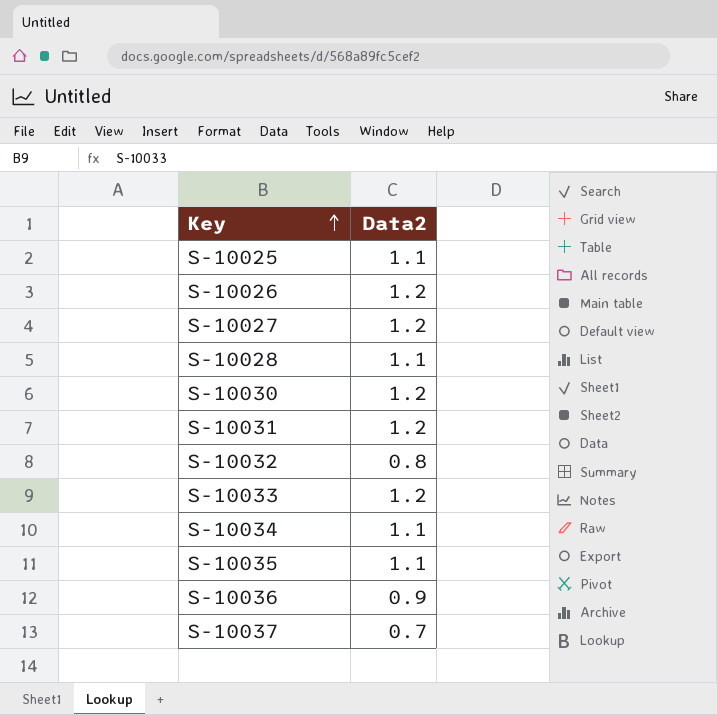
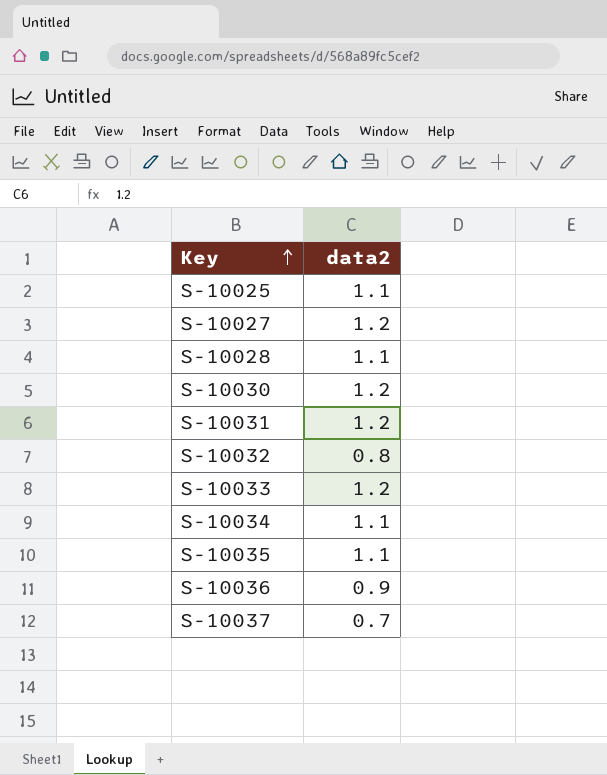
column name: Data2 -> data2
row S-10026: 1.2 -> none

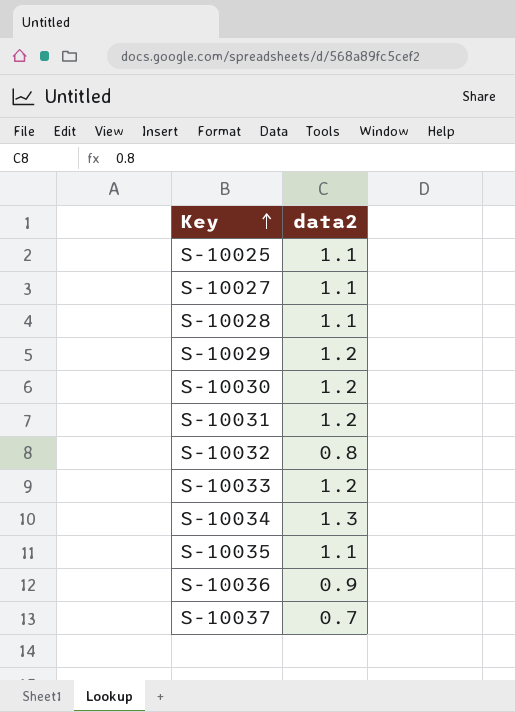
S-10027 | data2: 1.2 -> 1.1
row S-10029: none -> 1.2
S-10034 | data2: 1.1 -> 1.3

